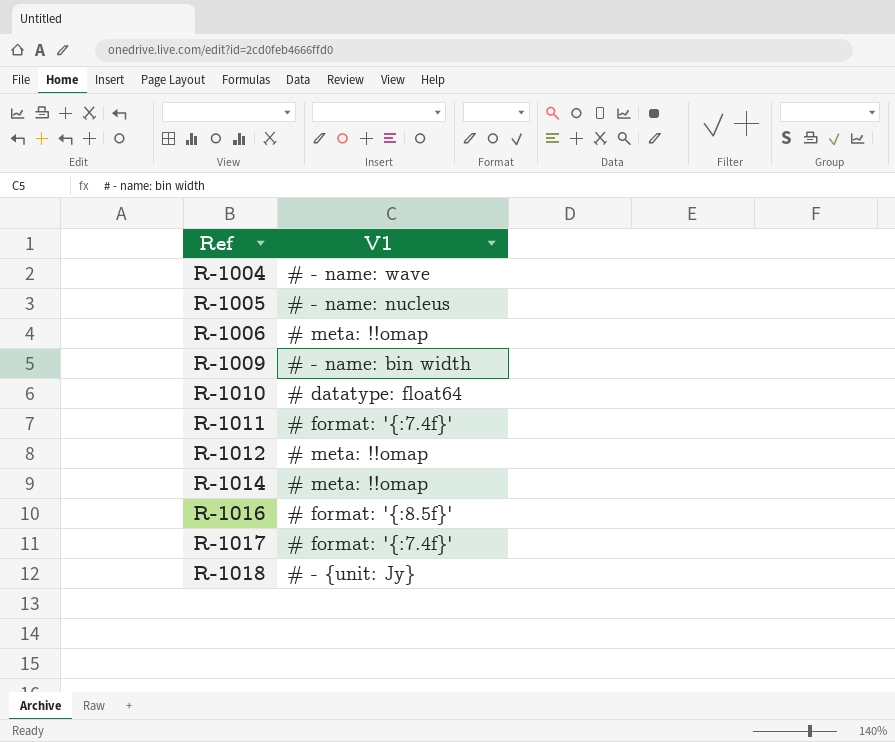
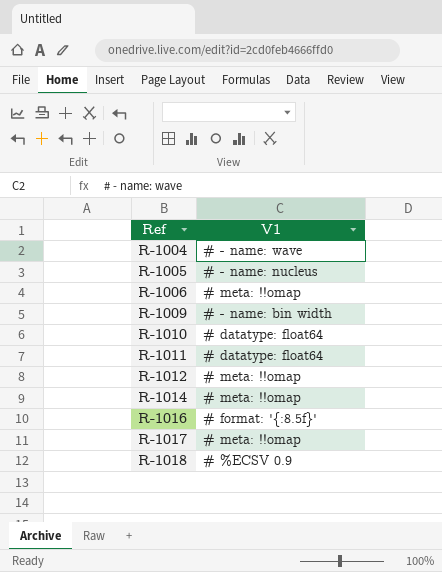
R-1011 | V1: # format: '{:7.4f}' -> # datatype: float64
R-1017 | V1: # format: '{:7.4f}' -> # meta: !!omap
R-1018 | V1: # - {unit: Jy} -> # %ECSV 0.9

